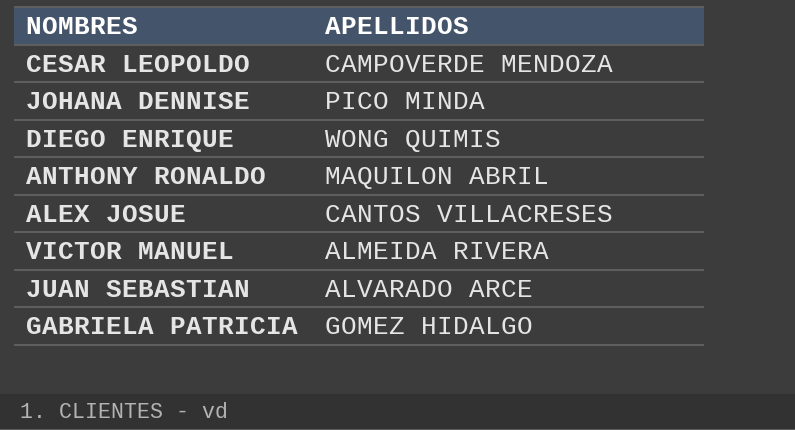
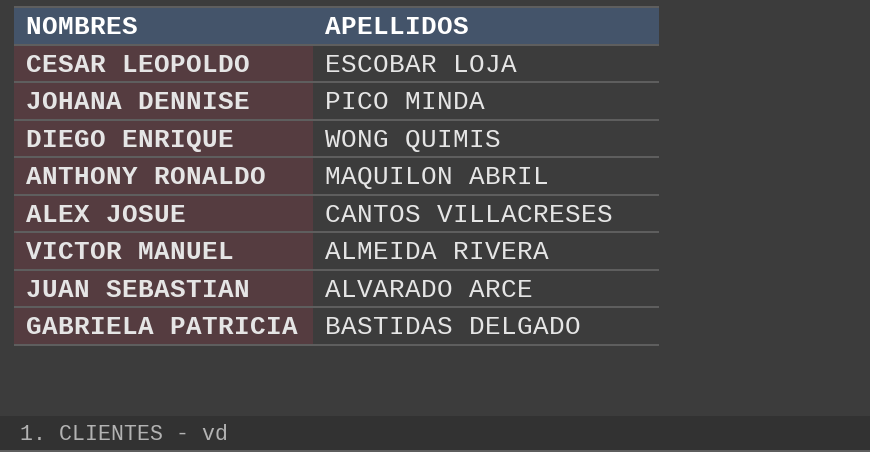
CESAR LEOPOLDO | APELLIDOS: CAMPOVERDE MENDOZA -> ESCOBAR LOJA
GABRIELA PATRICIA | APELLIDOS: GOMEZ HIDALGO -> BASTIDAS DELGADO

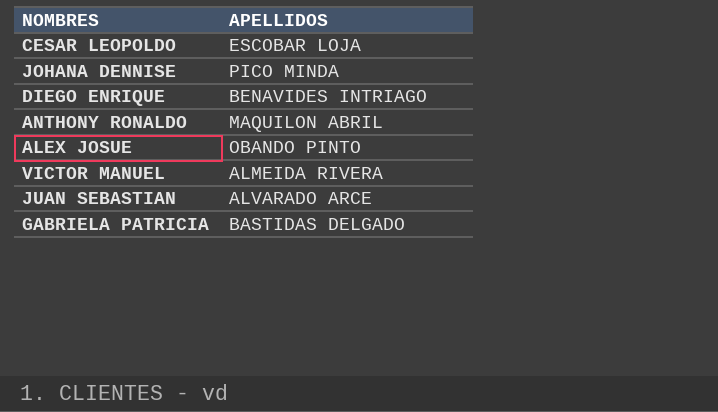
DIEGO ENRIQUE | APELLIDOS: WONG QUIMIS -> BENAVIDES INTRIAGO
ALEX JOSUE | APELLIDOS: CANTOS VILLACRESES -> OBANDO PINTO

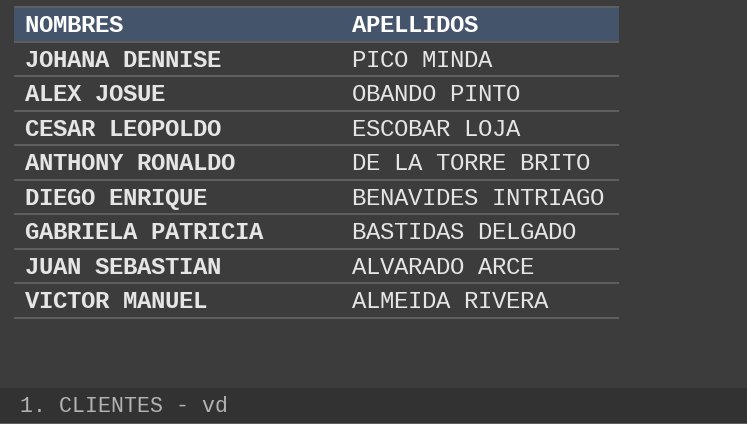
row order: none -> APELLIDOS descending
ANTHONY RONALDO | APELLIDOS: MAQUILON ABRIL -> DE LA TORRE BRITO

